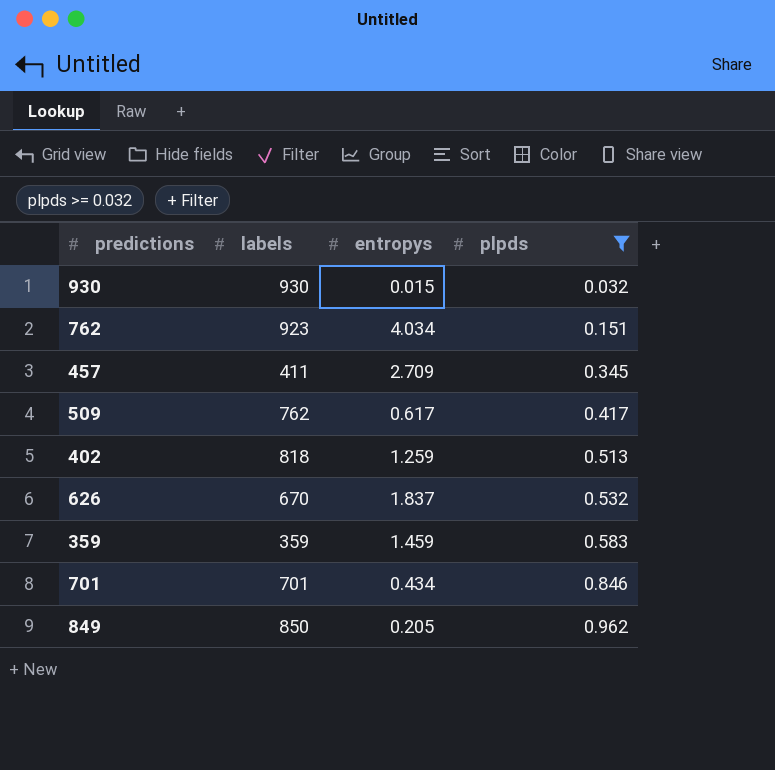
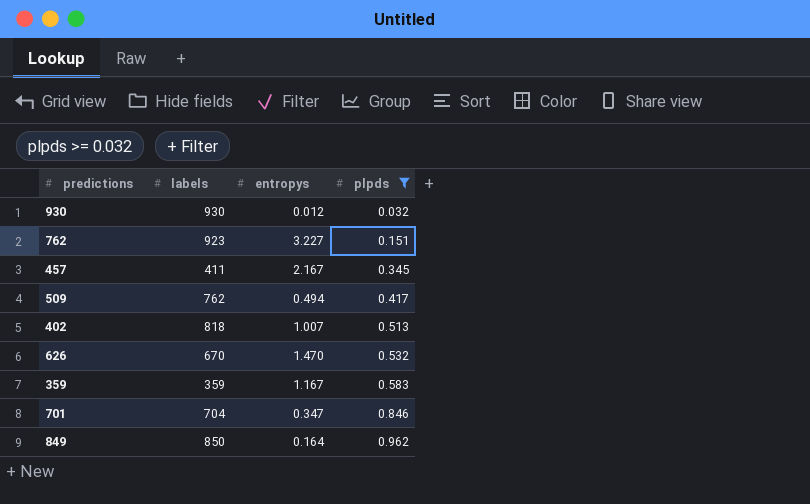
930 | entropys: 0.015 -> 0.012
762 | entropys: 4.034 -> 3.227
457 | entropys: 2.709 -> 2.167
509 | entropys: 0.617 -> 0.494
402 | entropys: 1.259 -> 1.007
626 | entropys: 1.837 -> 1.470
359 | entropys: 1.459 -> 1.167
701 | labels: 701 -> 704
701 | entropys: 0.434 -> 0.347
849 | entropys: 0.205 -> 0.164

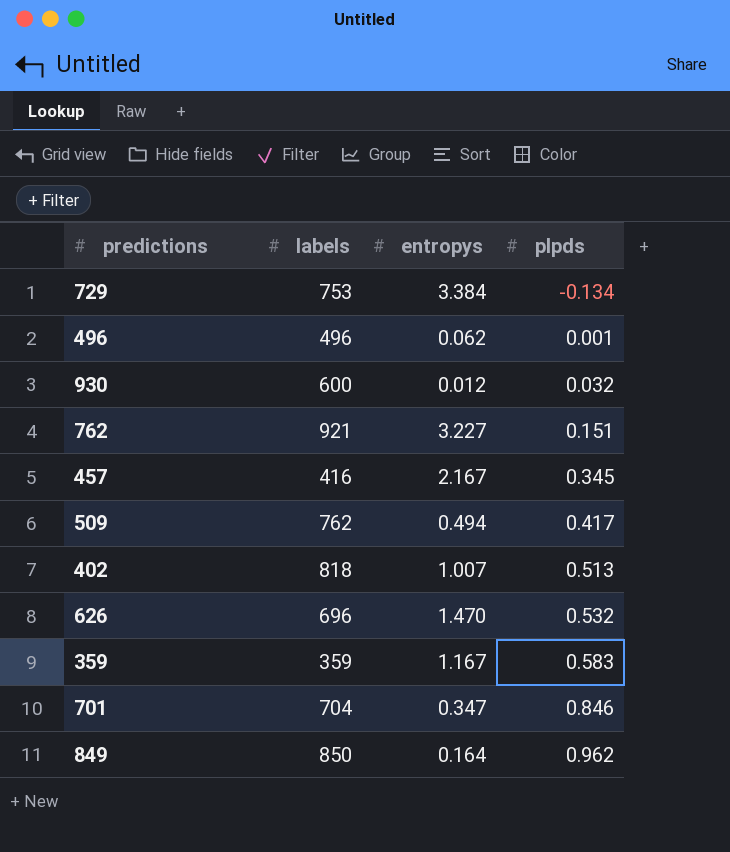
filter: plpds >= 0.032 -> none
930 | labels: 930 -> 600
762 | labels: 923 -> 921
457 | labels: 411 -> 416
626 | labels: 670 -> 696

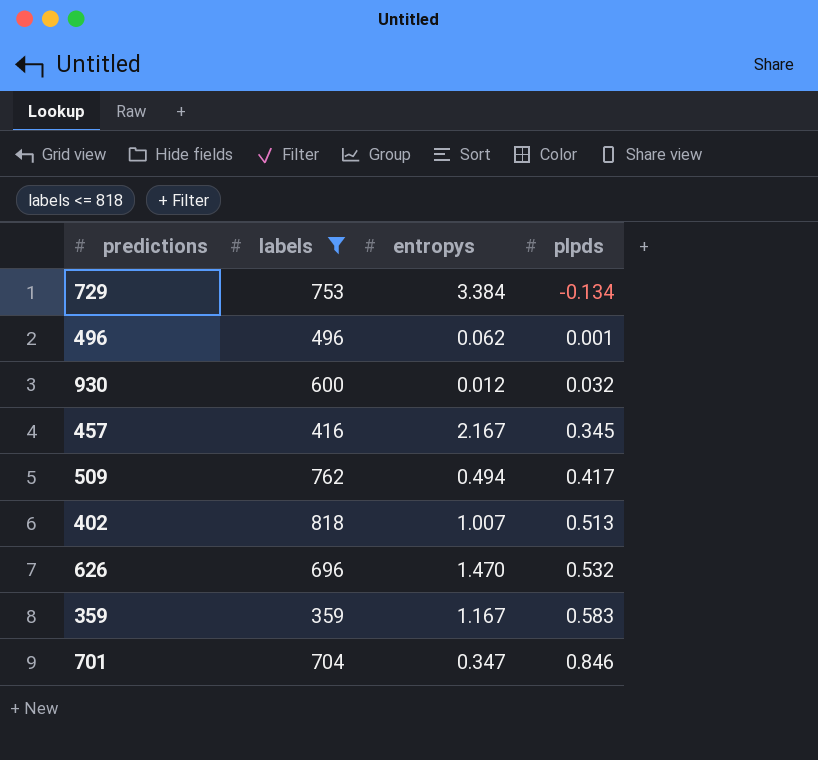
filter: none -> labels <= 818

